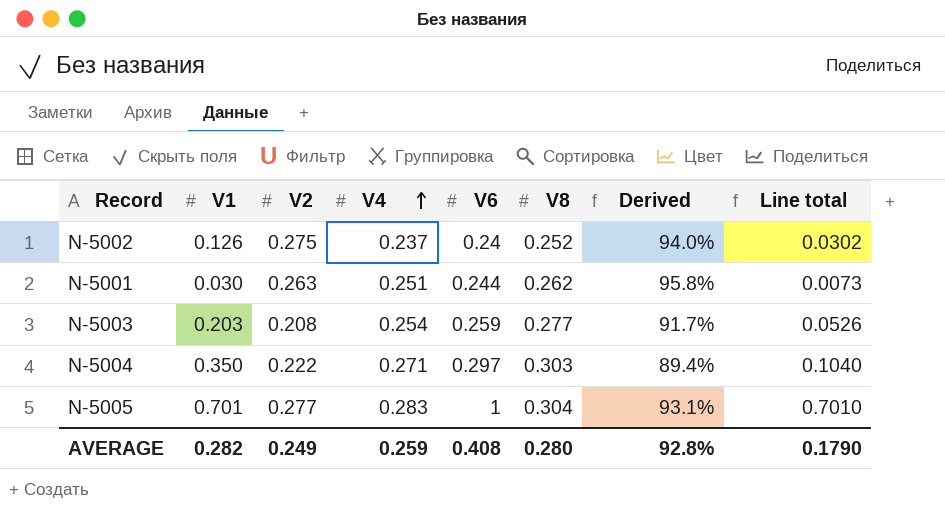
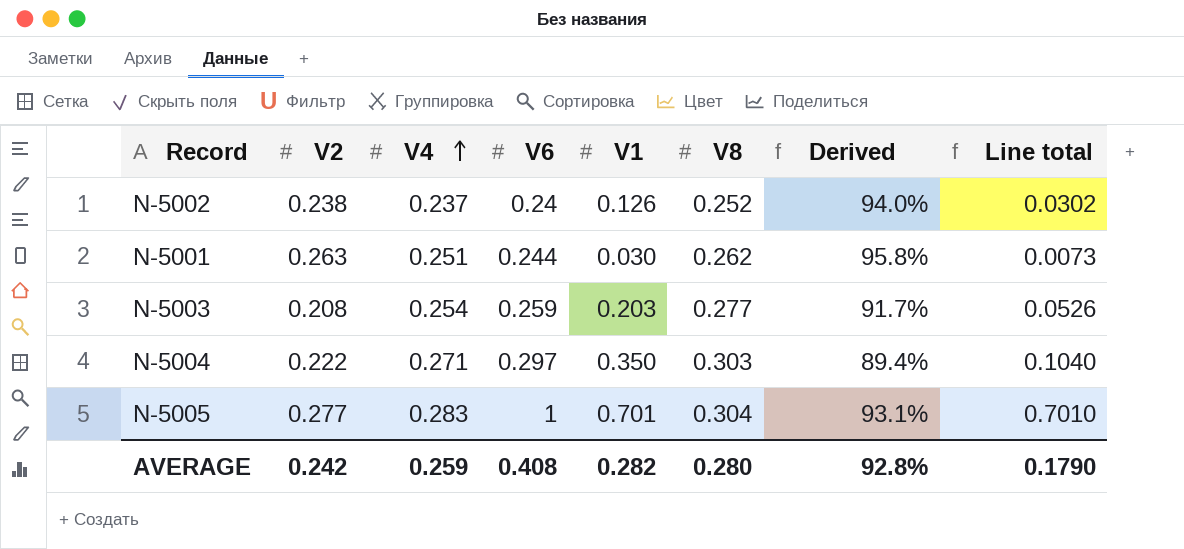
column V1 | position: 2 -> 5
N-5002 | V2: 0.275 -> 0.238
AVERAGE | V2: 0.249 -> 0.242

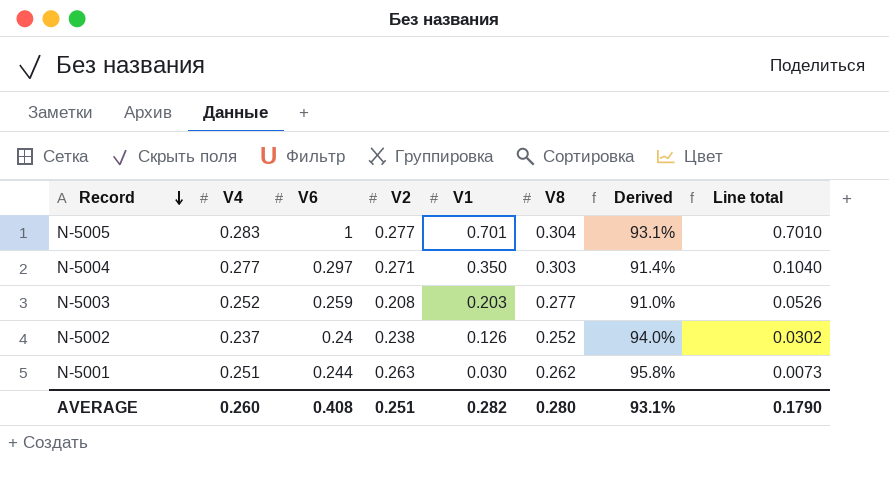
row order: V4 ascending -> Record descending
column V2 | position: 2 -> 4
N-5004 | V4: 0.271 -> 0.277
N-5004 | V2: 0.222 -> 0.271
N-5004 | Derived: 89.4% -> 91.4%
N-5003 | V4: 0.254 -> 0.252
N-5003 | Derived: 91.7% -> 91.0%
AVERAGE | V4: 0.259 -> 0.260
AVERAGE | V2: 0.242 -> 0.251
AVERAGE | Derived: 92.8% -> 93.1%

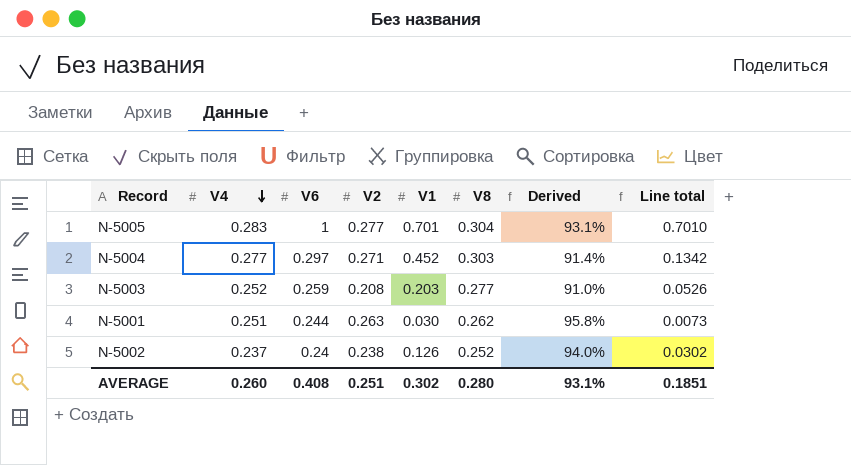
row order: Record descending -> V4 descending
N-5004 | V1: 0.350 -> 0.452
N-5004 | Line total: 0.1040 -> 0.1342
AVERAGE | V1: 0.282 -> 0.302
AVERAGE | Line total: 0.1790 -> 0.1851

